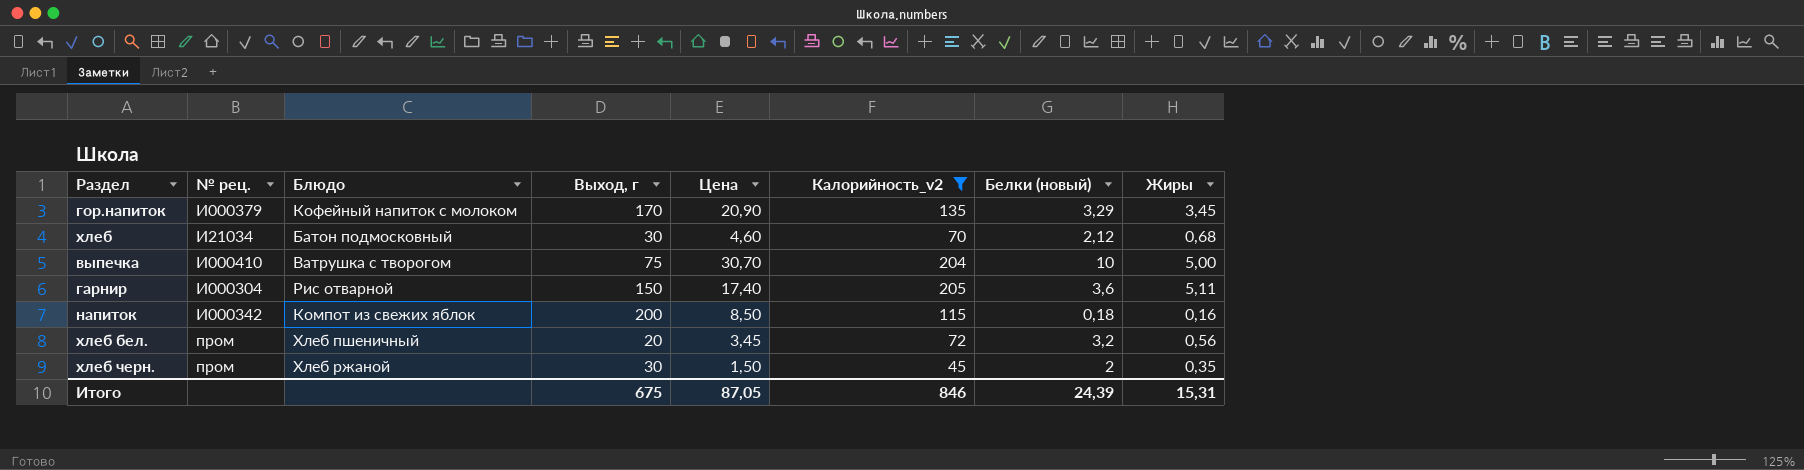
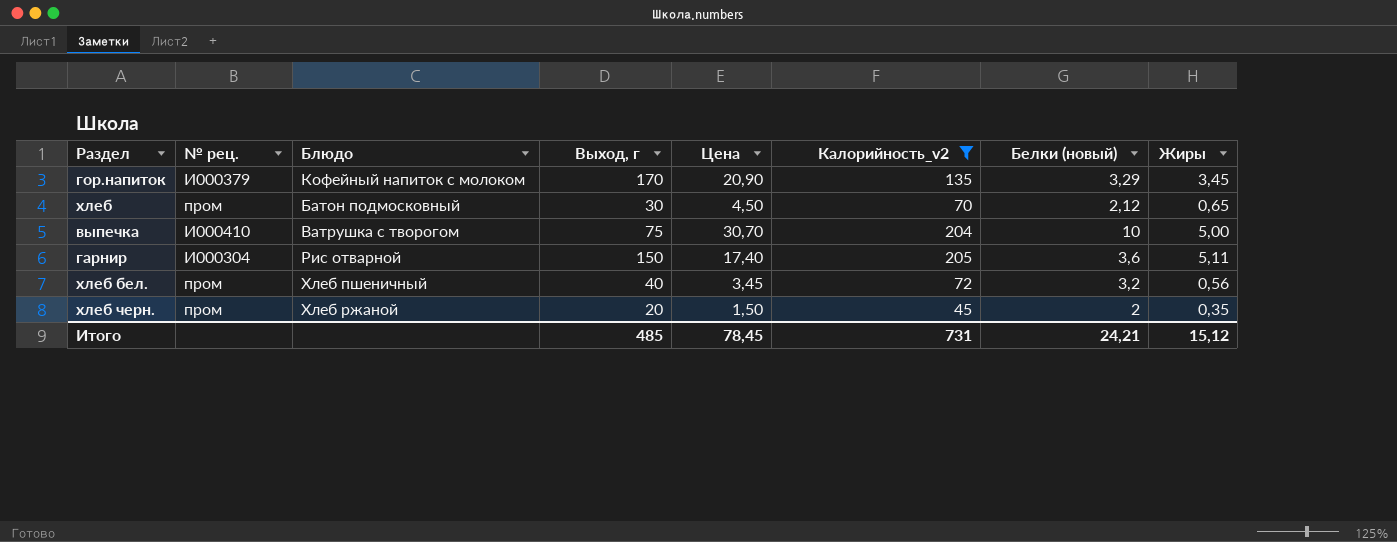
row напиток: И000342 | Компот из свежих яблок | 200 | 8,50 | 115 | 0,18 | 0,16 -> none
хлеб | № рец.: И21034 -> пром
хлеб | Цена: 4,60 -> 4,50
хлеб | Жиры: 0,68 -> 0,65
хлеб бел. | Выход, г: 20 -> 40
хлеб черн. | Выход, г: 30 -> 20
Итого | Выход, г: 675 -> 485
Итого | Цена: 87,05 -> 78,45
Итого | Калорийность_v2: 846 -> 731
Итого | Белки (новый): 24,39 -> 24,21
Итого | Жиры: 15,31 -> 15,12

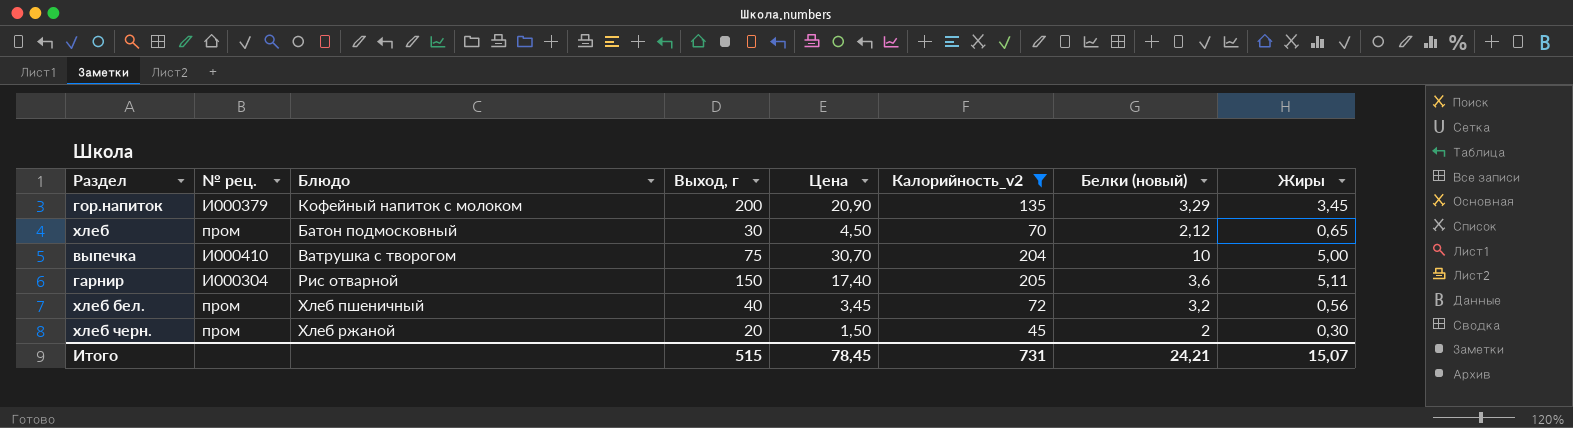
гор.напиток | Выход, г: 170 -> 200
хлеб черн. | Жиры: 0,35 -> 0,30
Итого | Выход, г: 485 -> 515
Итого | Жиры: 15,12 -> 15,07

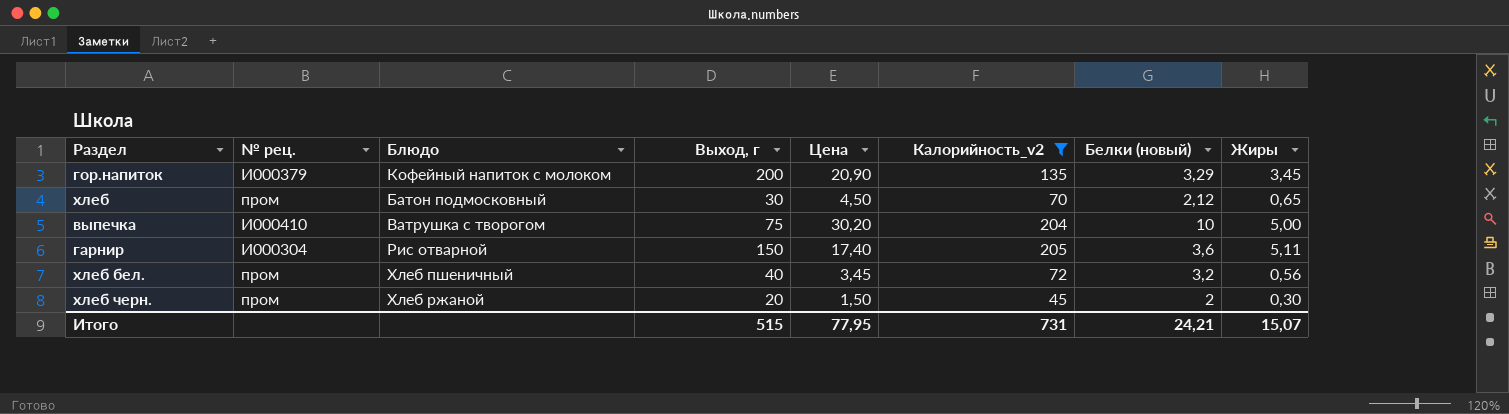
выпечка | Цена: 30,70 -> 30,20
Итого | Цена: 78,45 -> 77,95

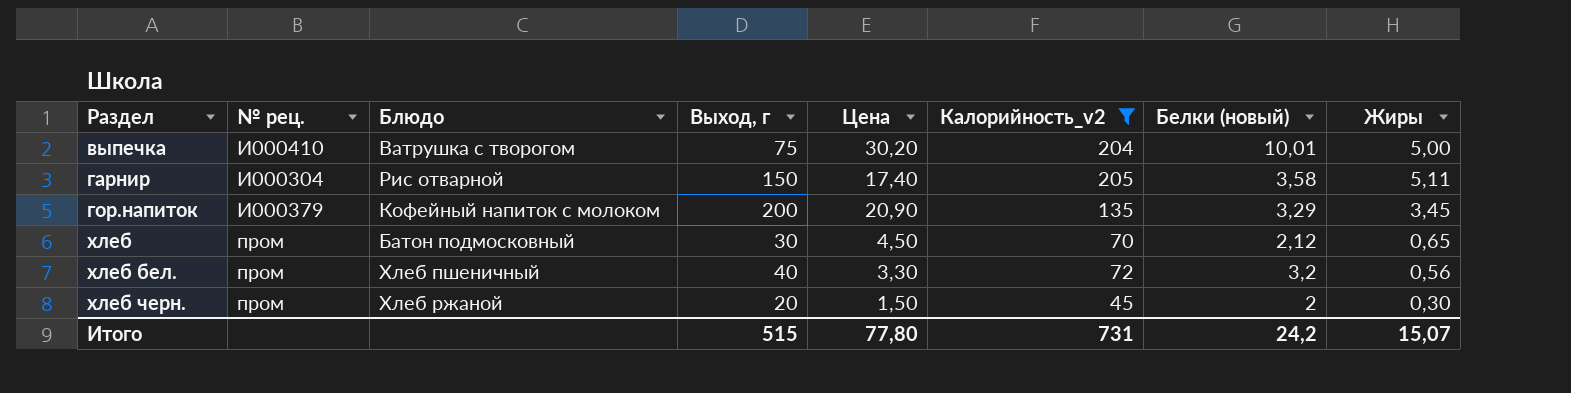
row order: none -> Раздел ascending
выпечка | Белки (новый): 10 -> 10,01
гарнир | Белки (новый): 3,6 -> 3,58
хлеб бел. | Цена: 3,45 -> 3,30
Итого | Цена: 77,95 -> 77,80
Итого | Белки (новый): 24,21 -> 24,2

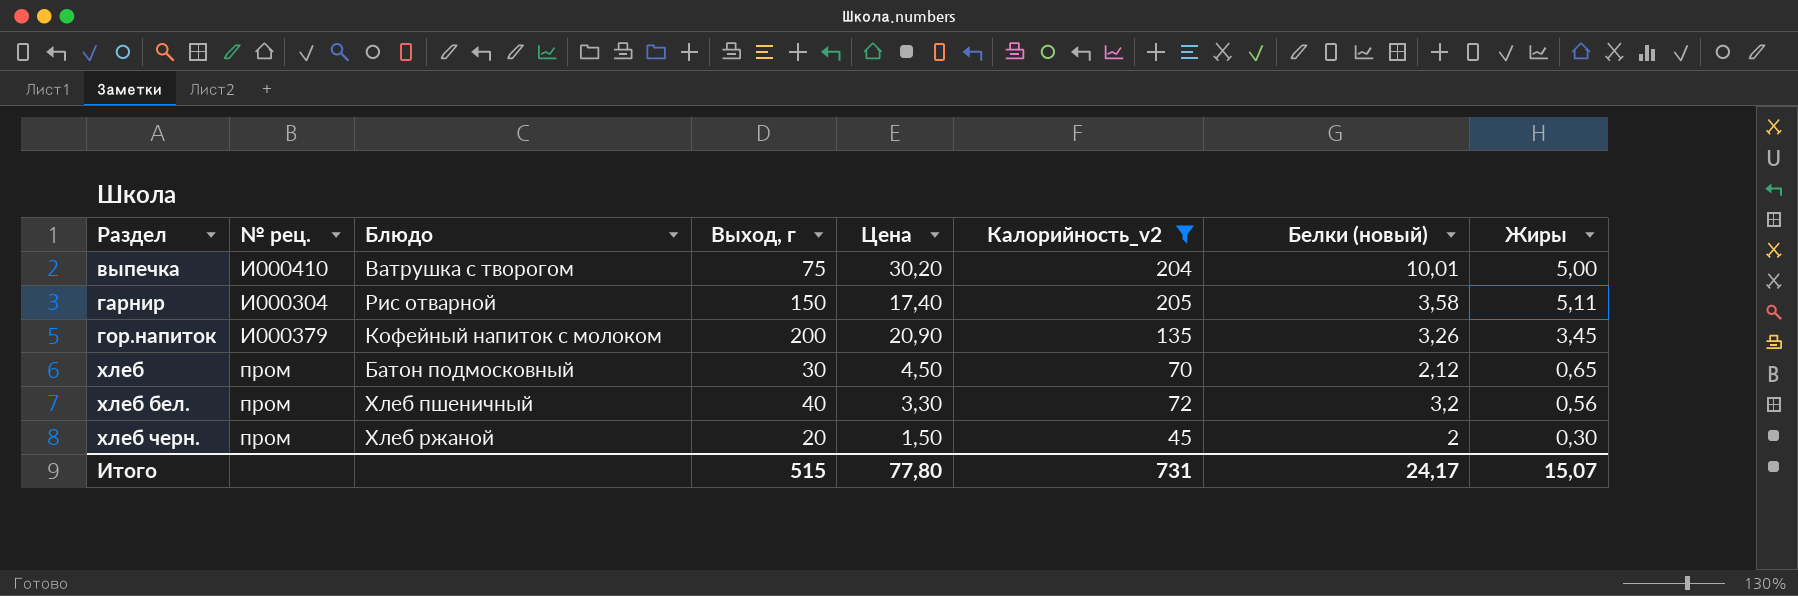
гор.напиток | Белки (новый): 3,29 -> 3,26
Итого | Белки (новый): 24,2 -> 24,17

